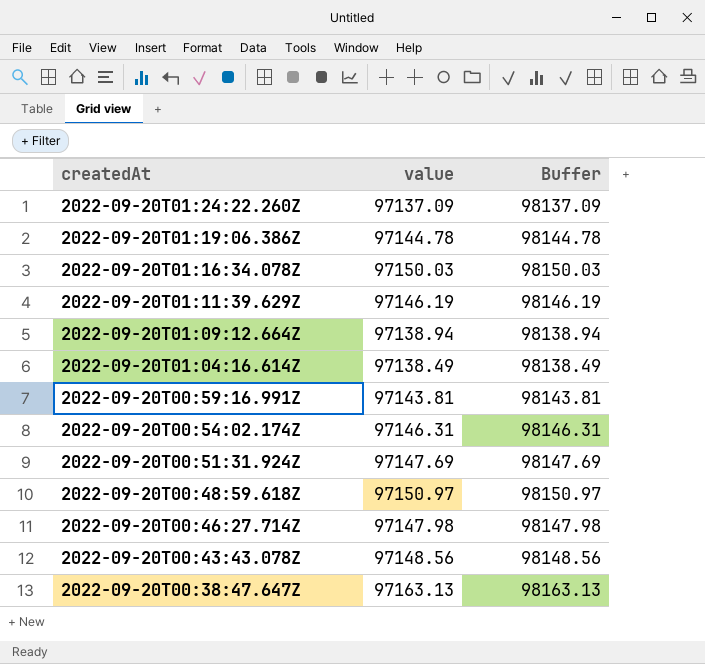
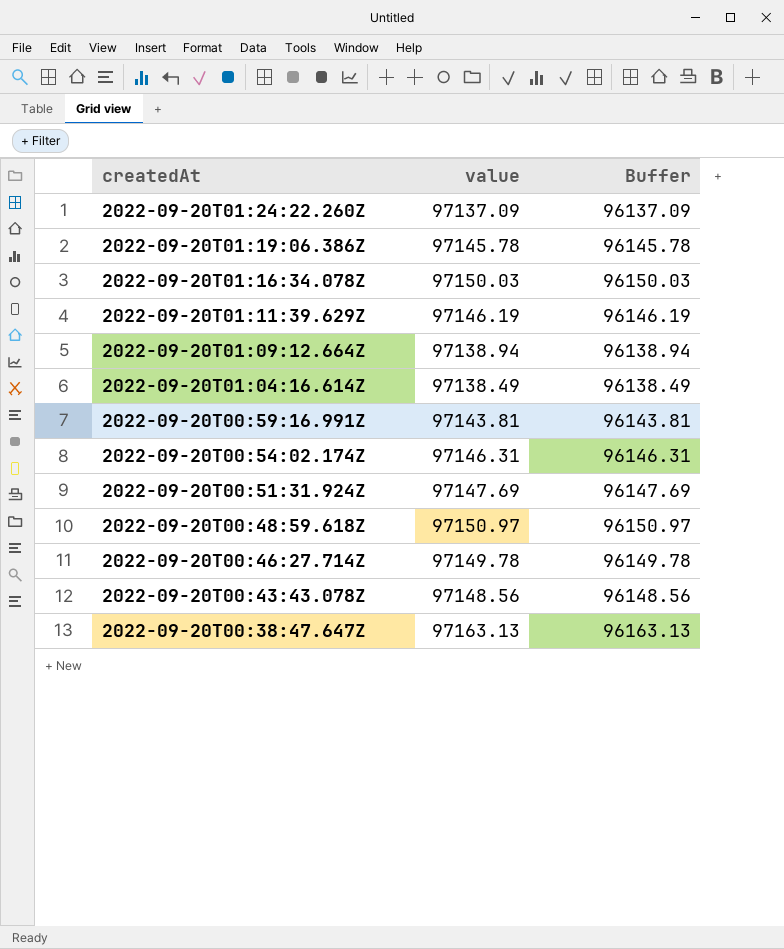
column Buffer | formula: [value] + 1000 -> [value] - 1000
2022-09-20T01:19:06.386Z | value: 97144.78 -> 97145.78
2022-09-20T00:46:27.714Z | value: 97147.98 -> 97149.78

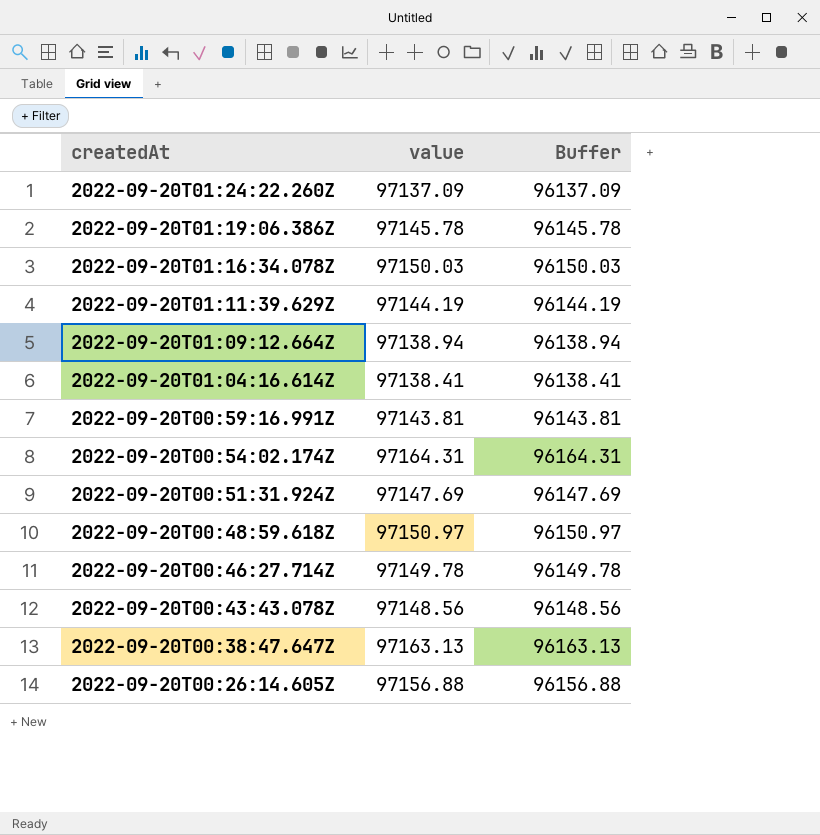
2022-09-20T01:11:39.629Z | value: 97146.19 -> 97144.19
2022-09-20T01:11:39.629Z | Buffer: 96146.19 -> 96144.19
2022-09-20T01:04:16.614Z | value: 97138.49 -> 97138.41
2022-09-20T01:04:16.614Z | Buffer: 96138.49 -> 96138.41
2022-09-20T00:54:02.174Z | value: 97146.31 -> 97164.31
2022-09-20T00:54:02.174Z | Buffer: 96146.31 -> 96164.31
row 2022-09-20T00:26:14.605Z: none -> 97156.88 | 96156.88

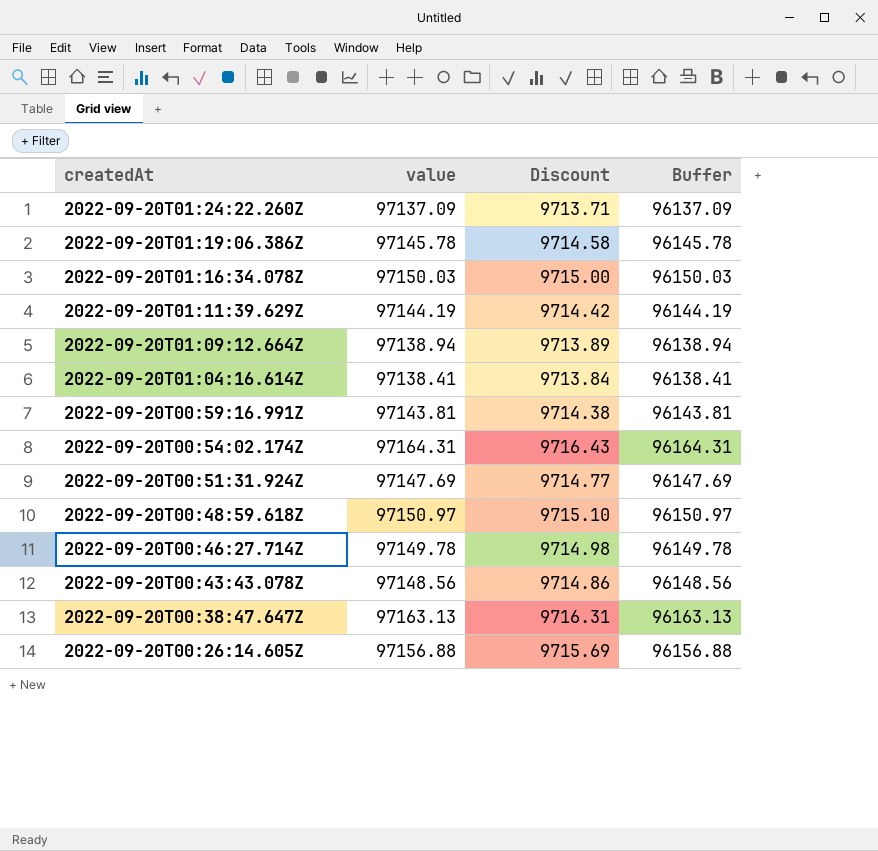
column Discount | formula: none -> [value] * 0.1

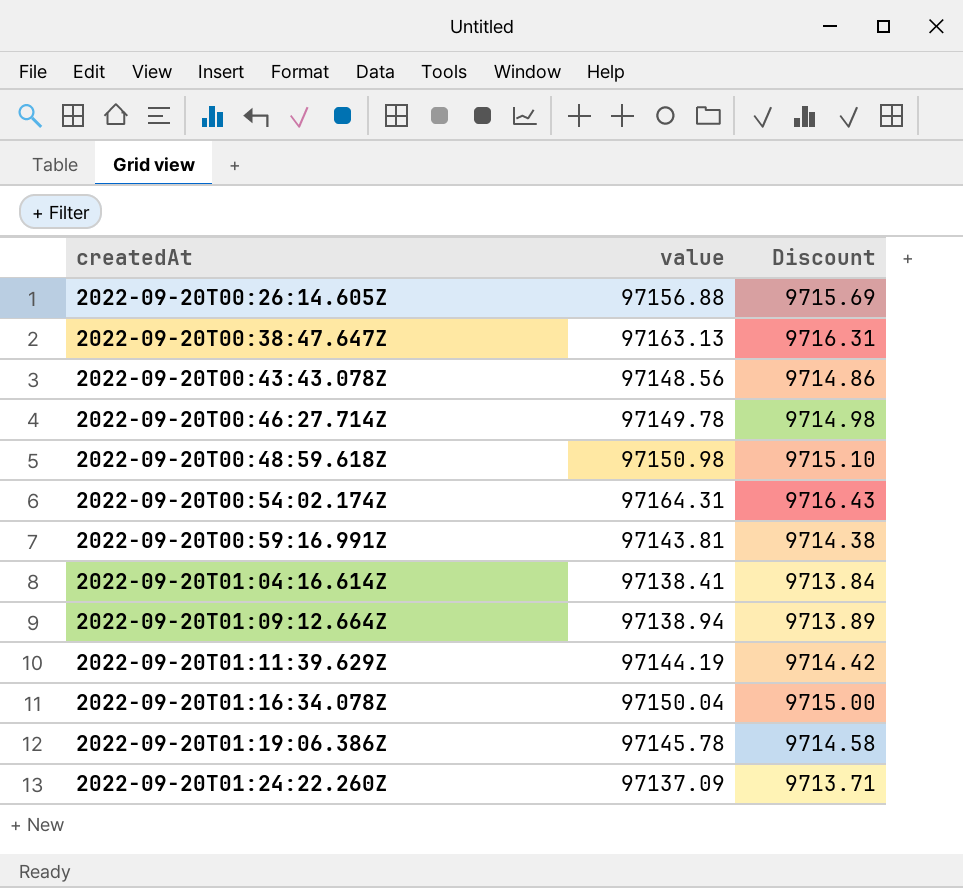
row order: createdAt descending -> createdAt ascending
column Buffer | formula: [value] - 1000 -> none
row 2022-09-20T00:51:31.924Z: 97147.69 | 9714.77 | 96147.69 -> none
2022-09-20T00:48:59.618Z | value: 97150.97 -> 97150.98
2022-09-20T01:16:34.078Z | value: 97150.03 -> 97150.04

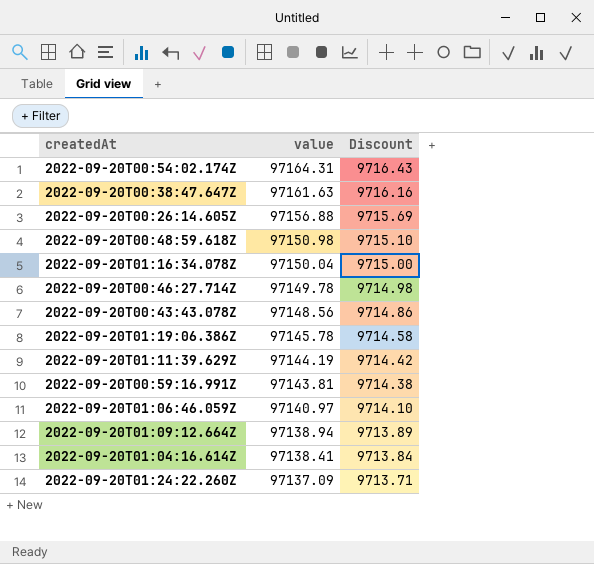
row order: createdAt ascending -> value descending
2022-09-20T00:38:47.647Z | value: 97163.13 -> 97161.63
2022-09-20T00:38:47.647Z | Discount: 9716.31 -> 9716.16
row 2022-09-20T01:06:46.059Z: none -> 97140.97 | 9714.10

